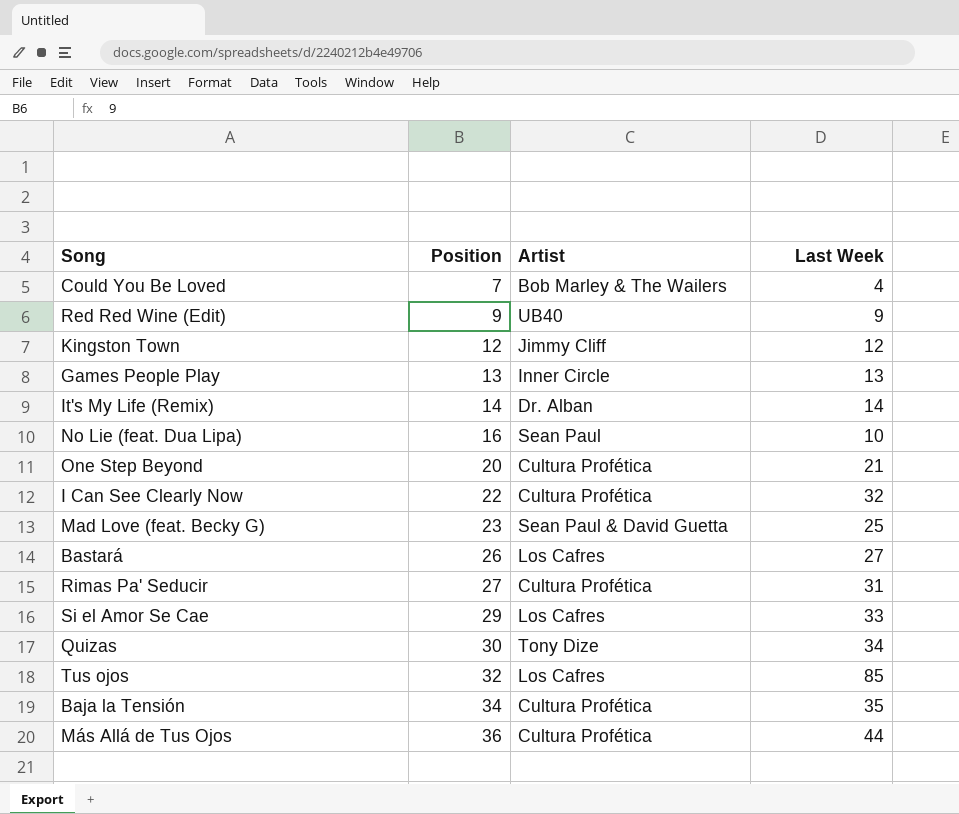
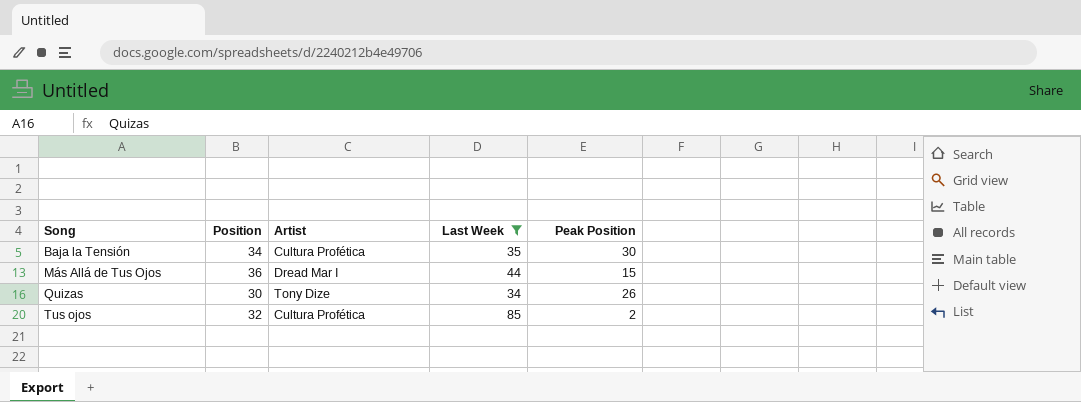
filter: none -> Last Week >= 34
row order: Position ascending -> Song ascending
column Peak Position | position: none -> 5
Más Allá de Tus Ojos | Artist: Cultura Profética -> Dread Mar I
Tus ojos | Artist: Los Cafres -> Cultura Profética

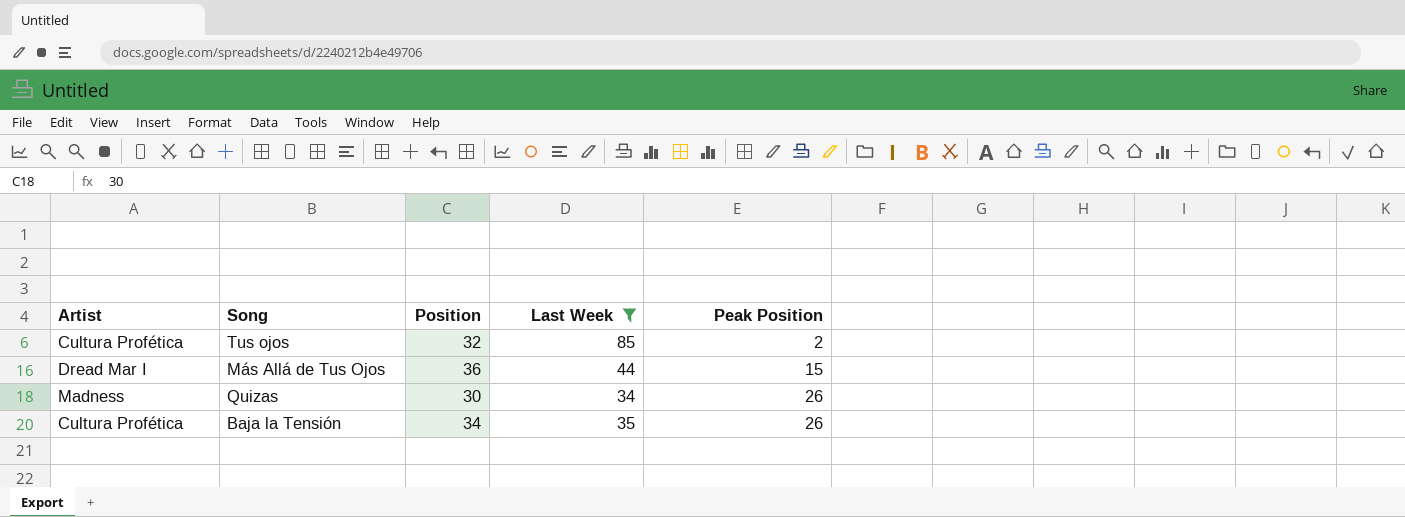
row order: Song ascending -> Peak Position ascending
column Artist | position: 3 -> 1
Quizas | Artist: Tony Dize -> Madness
Baja la Tensión | Peak Position: 30 -> 26

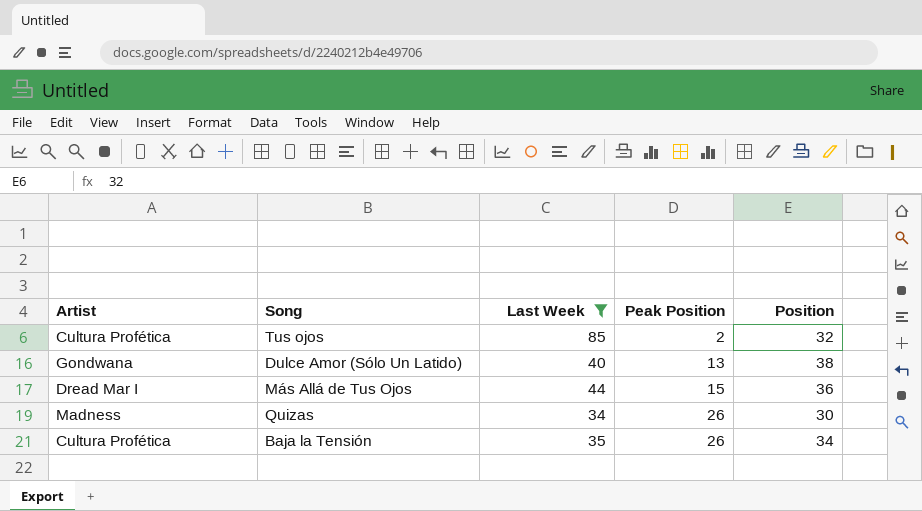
column Position | position: 3 -> 5
row Dulce Amor (Sólo Un Latido): none -> Gondwana | 40 | 13 | 38

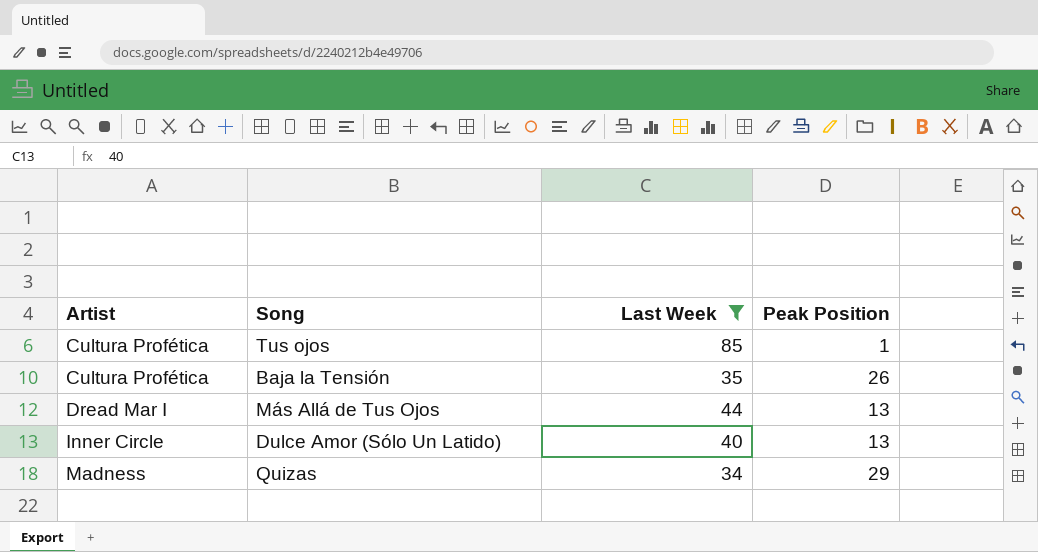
row order: Peak Position ascending -> Artist ascending
column Position | position: 5 -> none
Tus ojos | Peak Position: 2 -> 1
Más Allá de Tus Ojos | Peak Position: 15 -> 13
Dulce Amor (Sólo Un Latido) | Artist: Gondwana -> Inner Circle
Quizas | Peak Position: 26 -> 29

